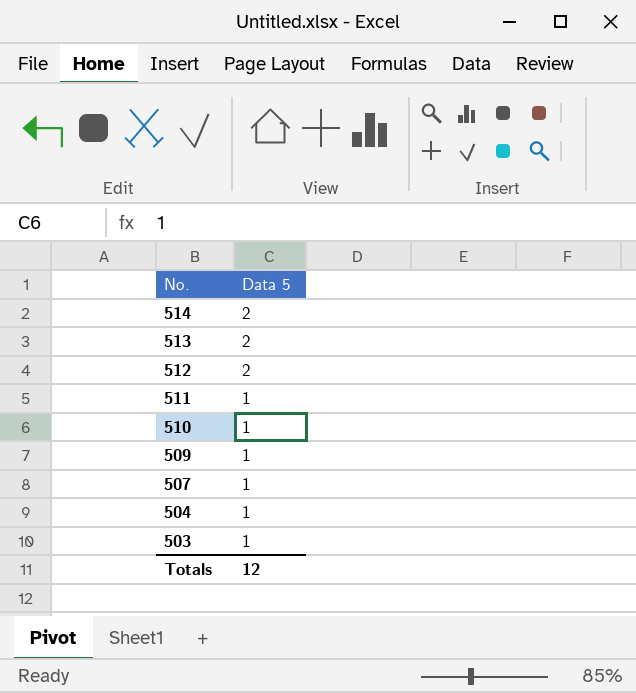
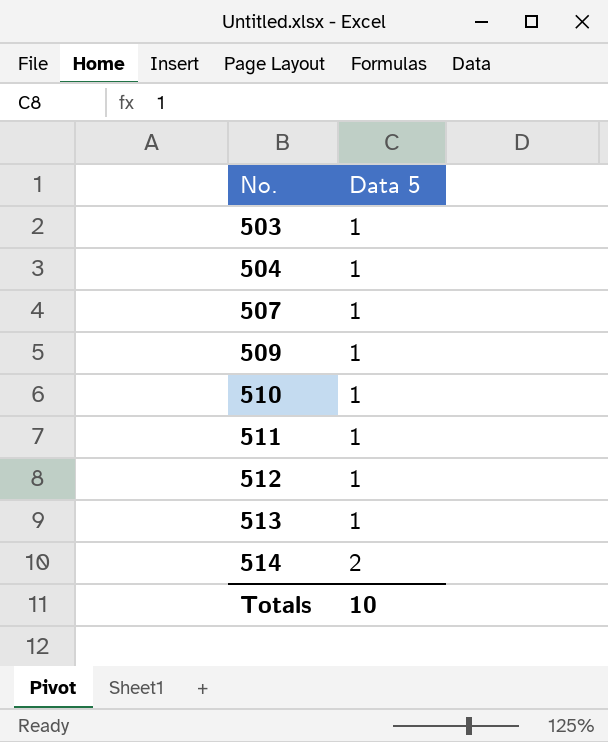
row order: No. descending -> No. ascending
512 | Data 5: 2 -> 1
513 | Data 5: 2 -> 1
Totals | Data 5: 12 -> 10

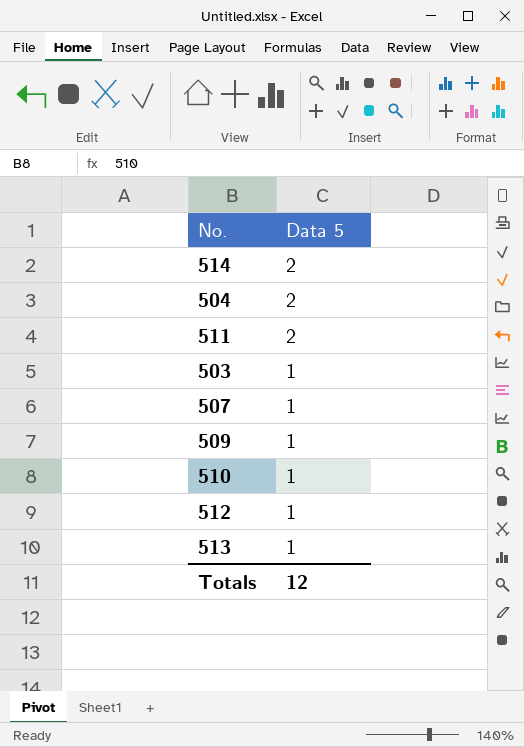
row order: No. ascending -> Data 5 descending
504 | Data 5: 1 -> 2
511 | Data 5: 1 -> 2
Totals | Data 5: 10 -> 12

